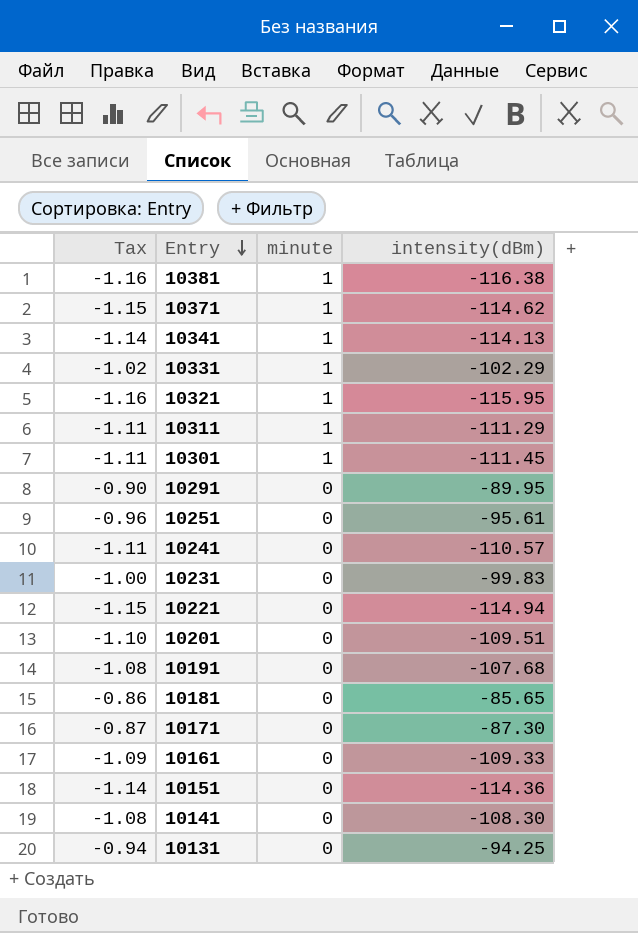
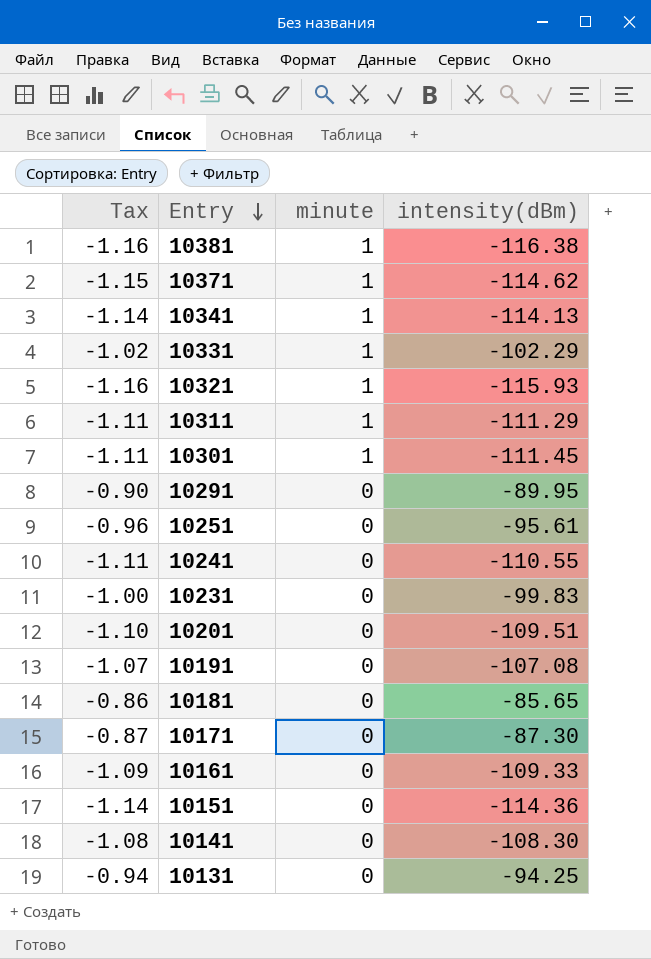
row 10221: -1.15 | 0 | -114.94 -> none
10321 | intensity(dBm): -115.95 -> -115.93
10241 | intensity(dBm): -110.57 -> -110.55
10191 | Tax: -1.08 -> -1.07
10191 | intensity(dBm): -107.68 -> -107.08

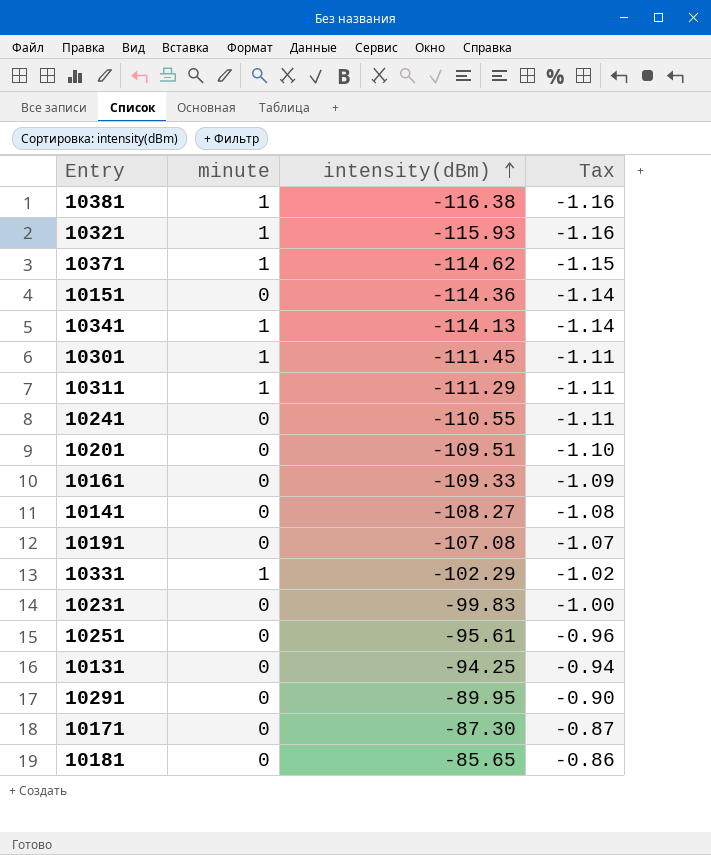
row order: Entry descending -> intensity(dBm) ascending
column Tax | position: 1 -> 4
10141 | intensity(dBm): -108.30 -> -108.27

